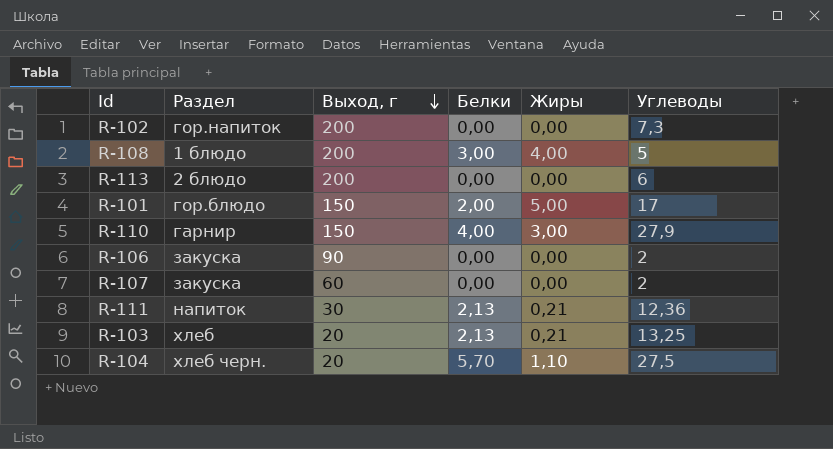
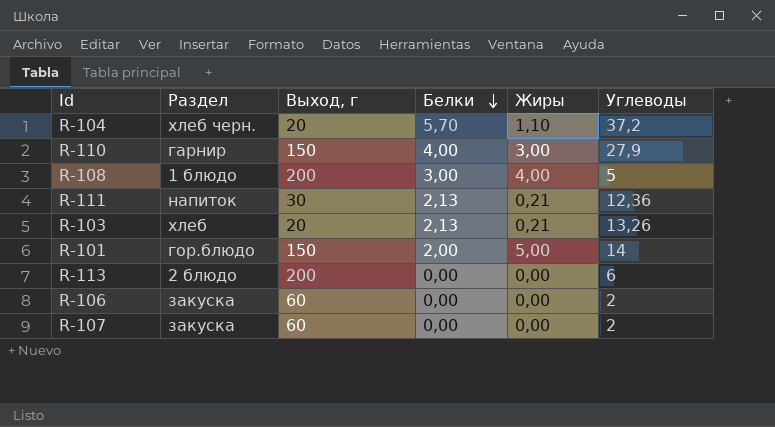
row order: Выход, г descending -> Белки descending
row R-102: гор.напиток | 200 | 0,00 | 0,00 | 7,3 -> none
R-104 | Углеводы: 27,5 -> 37,2
R-103 | Углеводы: 13,25 -> 13,26
R-101 | Углеводы: 17 -> 14
R-106 | Выход, г: 90 -> 60

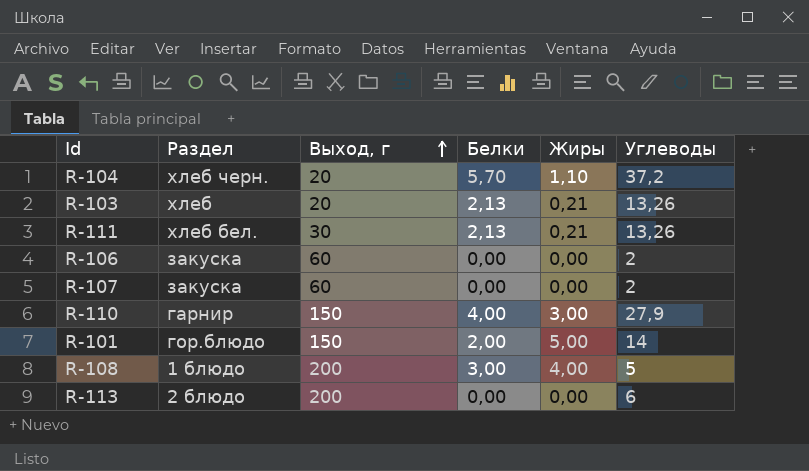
row order: Белки descending -> Выход, г ascending
R-111 | Раздел: напиток -> хлеб бел.
R-111 | Углеводы: 12,36 -> 13,26

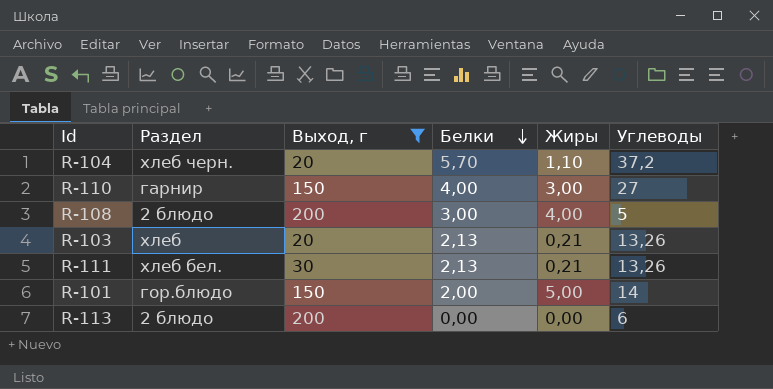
filter: none -> Выход, г != 60
row order: Выход, г ascending -> Белки descending
R-110 | Углеводы: 27,9 -> 27
R-108 | Раздел: 1 блюдо -> 2 блюдо

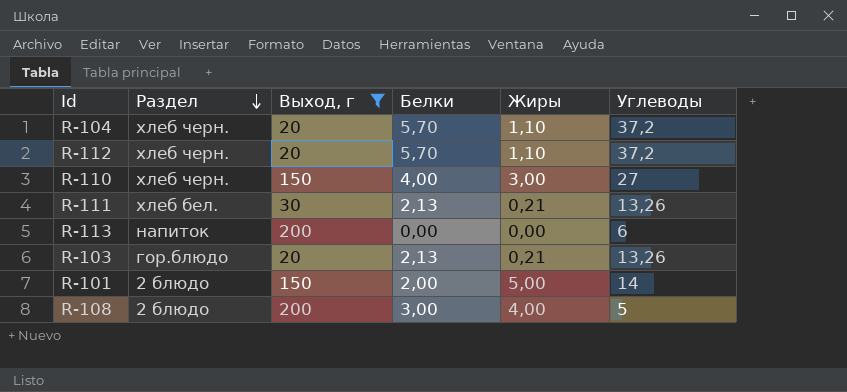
row order: Белки descending -> Раздел descending
row R-112: none -> хлеб черн. | 20 | 5,70 | 1,10 | 37,2
R-110 | Раздел: гарнир -> хлеб черн.
R-113 | Раздел: 2 блюдо -> напиток
R-103 | Раздел: хлеб -> гор.блюдо
R-101 | Раздел: гор.блюдо -> 2 блюдо

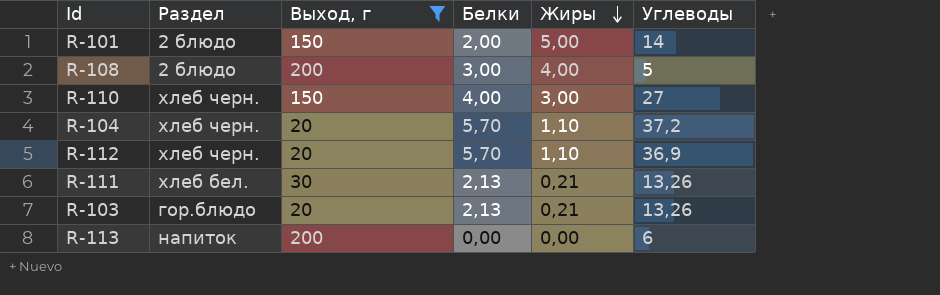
row order: Раздел descending -> Жиры descending
R-112 | Углеводы: 37,2 -> 36,9

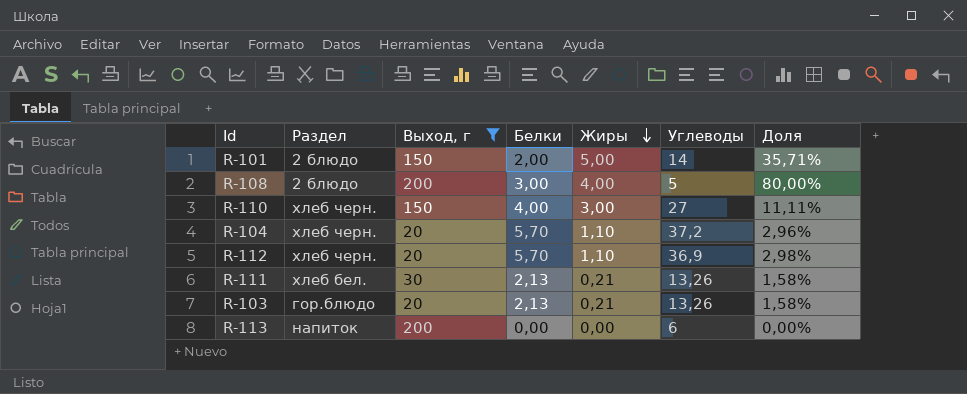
column Доля | formula: none -> [Жиры] / [Углеводы]

